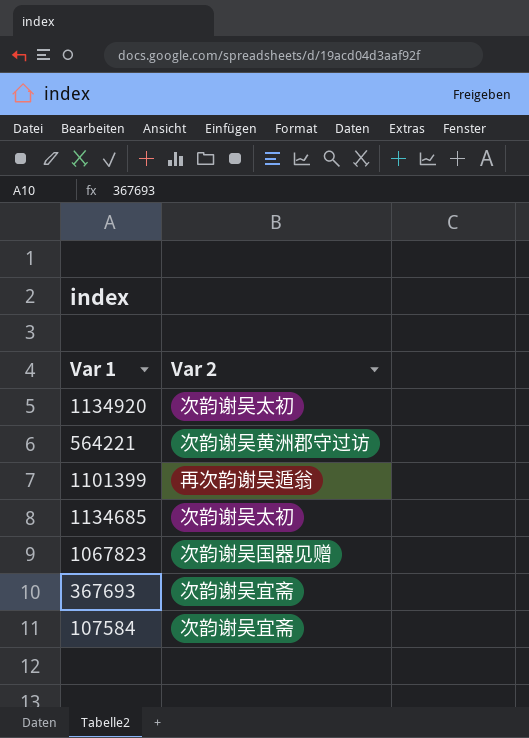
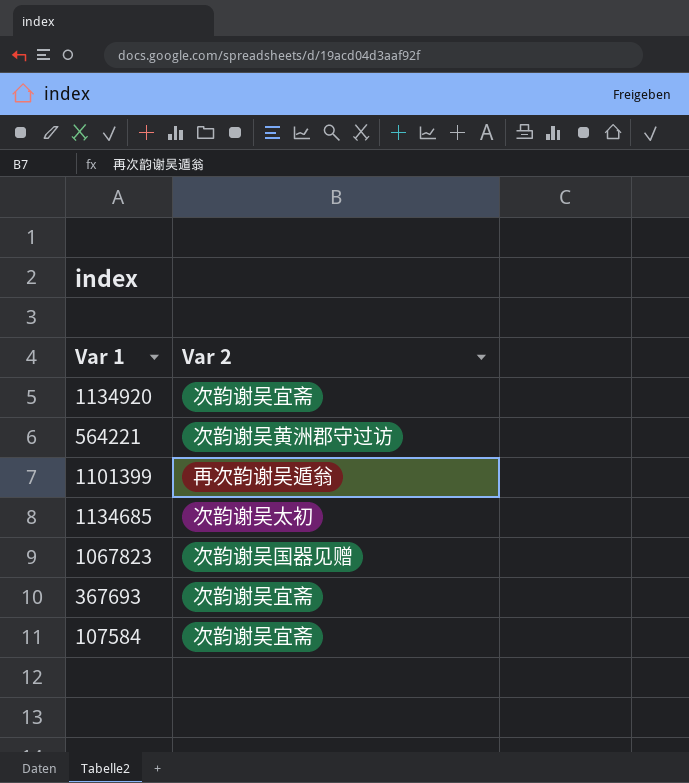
1134920 | Var 2: 次韵谢吴太初 -> 次韵谢吴宜斋

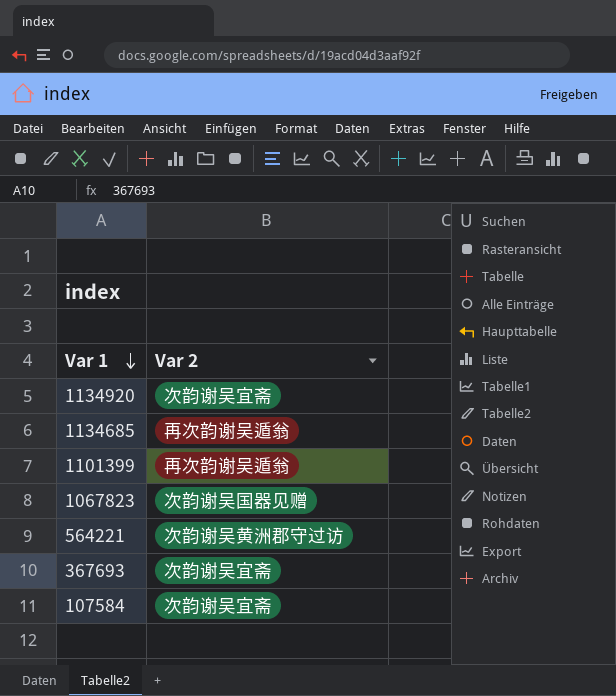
row order: none -> Var 1 descending
1134685 | Var 2: 次韵谢吴太初 -> 再次韵谢吴遁翁

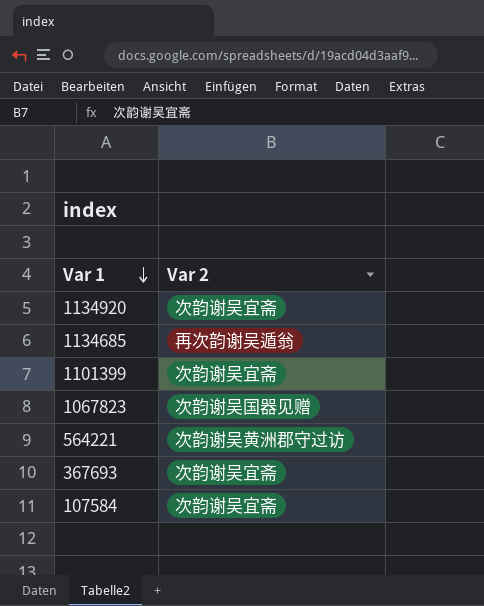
1101399 | Var 2: 再次韵谢吴遁翁 -> 次韵谢吴宜斋

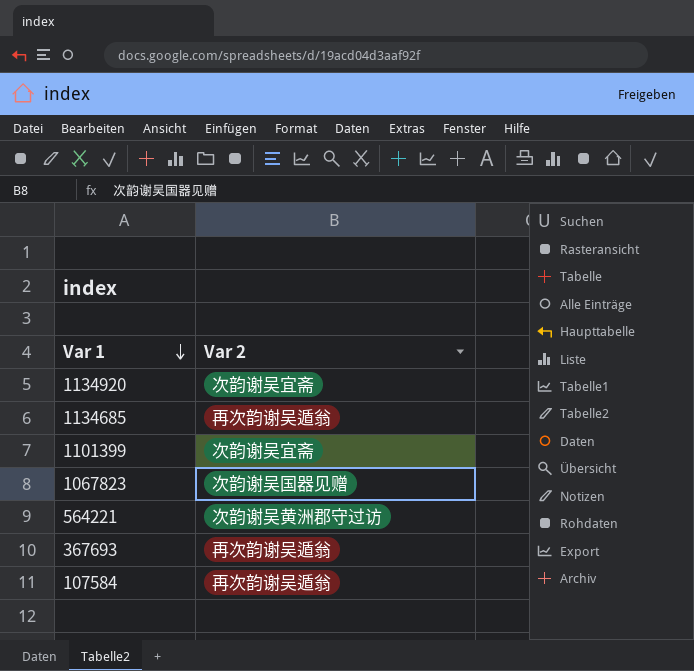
367693 | Var 2: 次韵谢吴宜斋 -> 再次韵谢吴遁翁
107584 | Var 2: 次韵谢吴宜斋 -> 再次韵谢吴遁翁

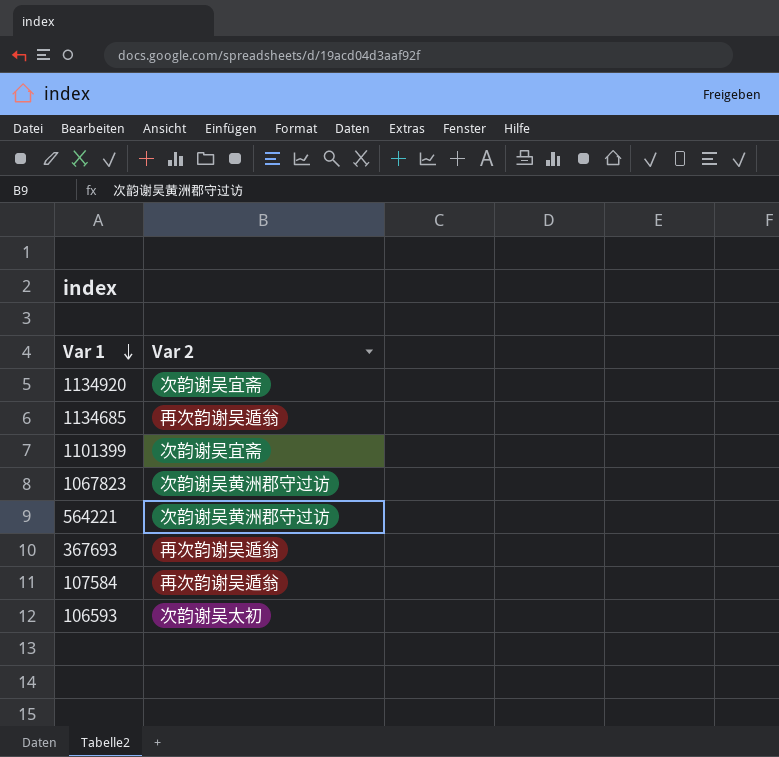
1067823 | Var 2: 次韵谢吴国器见赠 -> 次韵谢吴黄洲郡守过访
row 106593: none -> 次韵谢吴太初

